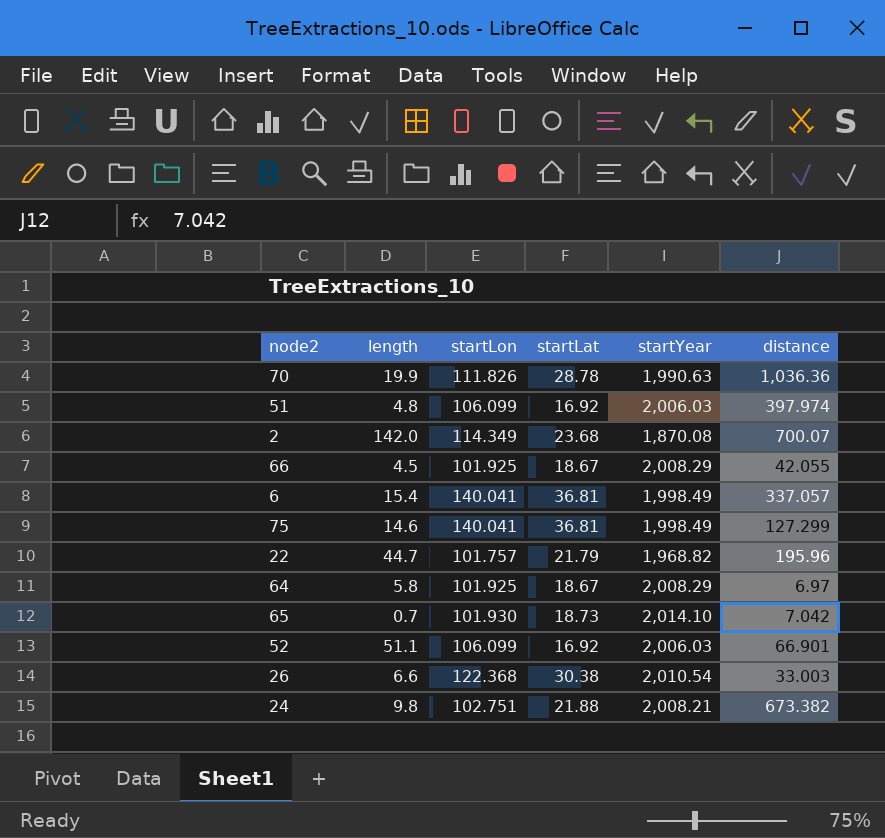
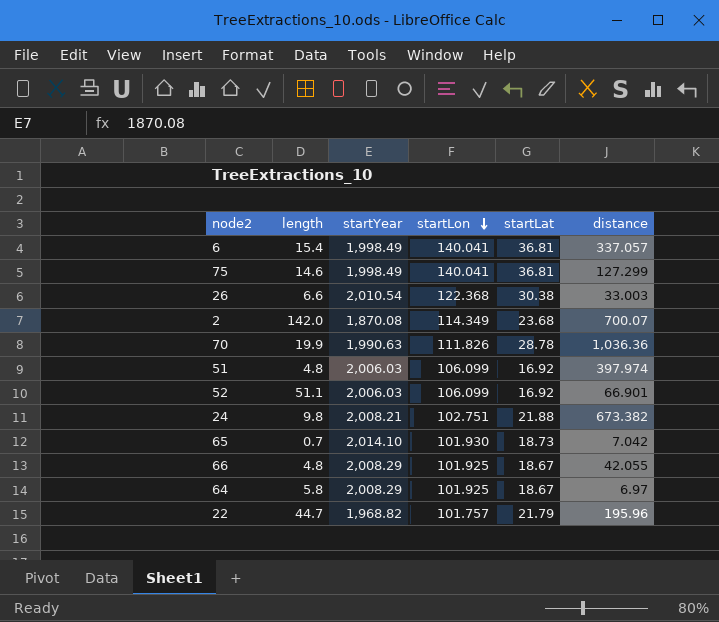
row order: none -> startLon descending
column startYear | position: 5 -> 3
66 | length: 4.5 -> 4.8

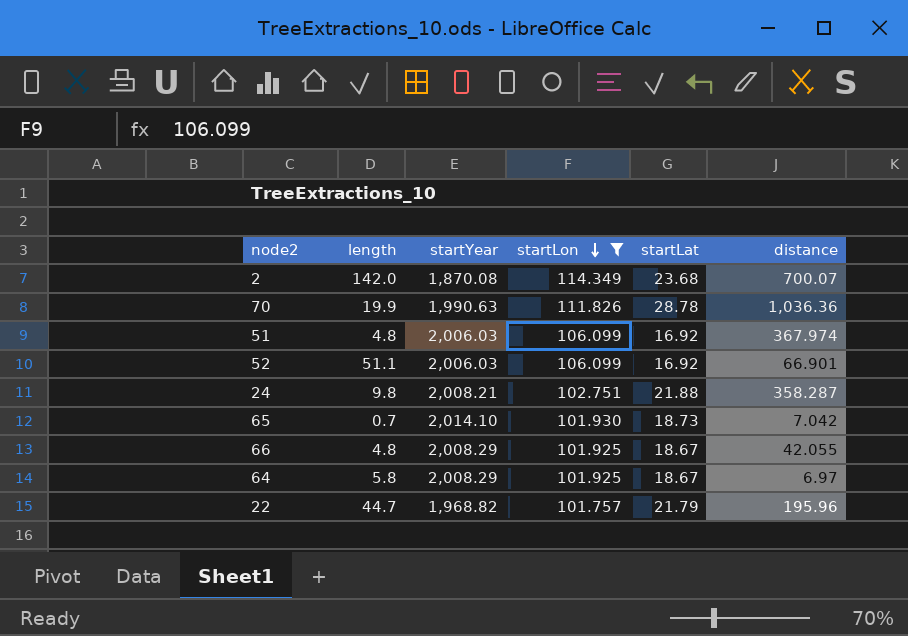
filter: none -> startLon <= 114.349
51 | distance: 397.974 -> 367.974
24 | distance: 673.382 -> 358.287

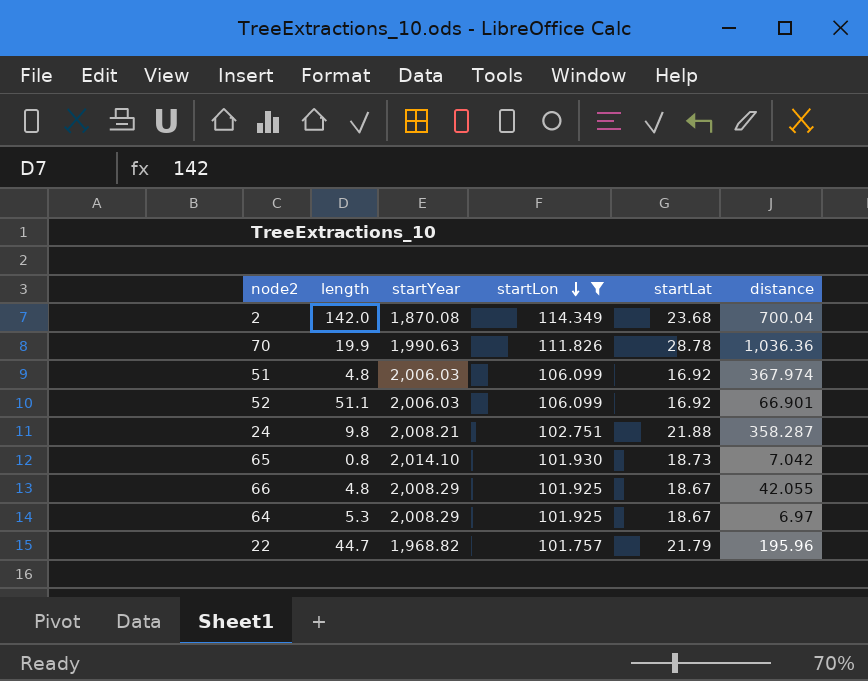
2 | distance: 700.07 -> 700.04
65 | length: 0.7 -> 0.8
64 | length: 5.8 -> 5.3

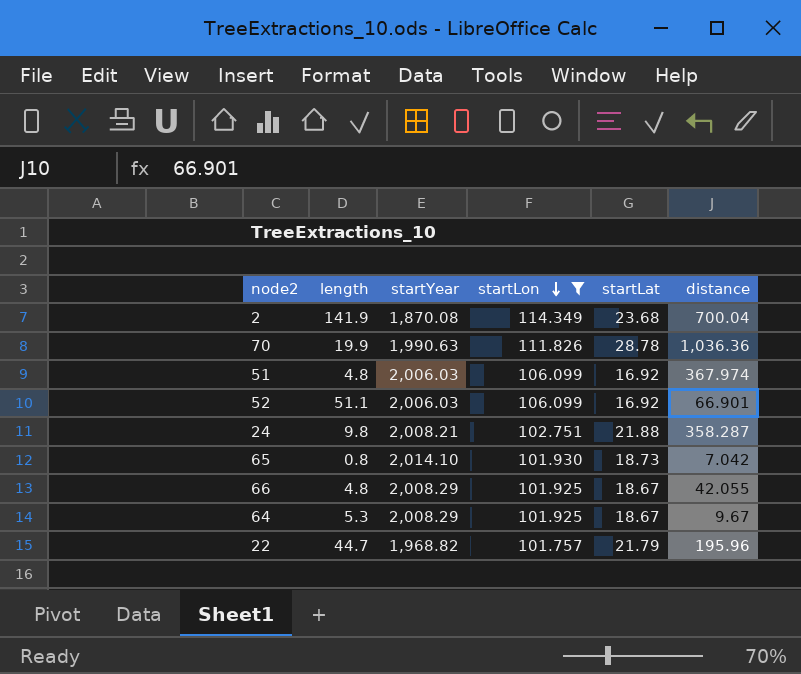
2 | length: 142.0 -> 141.9
64 | distance: 6.97 -> 9.67

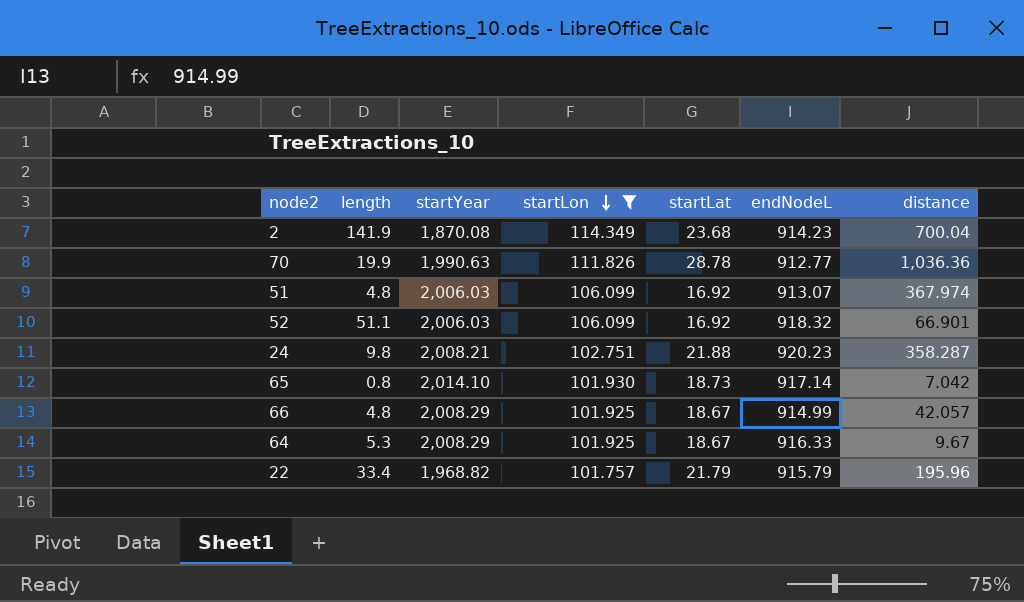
column endNodeL | position: none -> 6
66 | distance: 42.055 -> 42.057
22 | length: 44.7 -> 33.4

